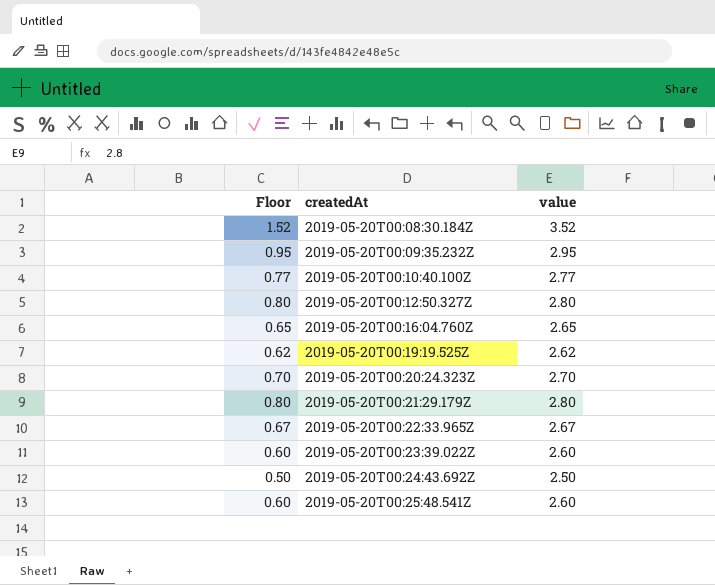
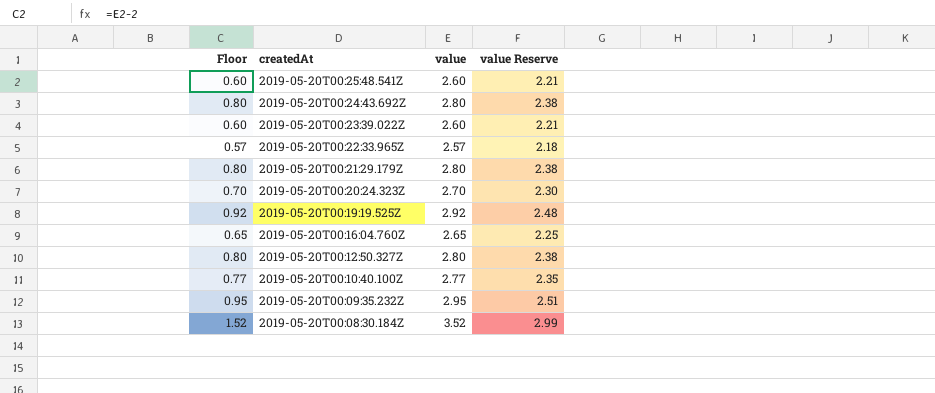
row order: createdAt ascending -> createdAt descending
column value Reserve | formula: none -> [value] * 0.85
2019-05-20T00:24:43.692Z | Floor: 0.50 -> 0.80
2019-05-20T00:24:43.692Z | value: 2.50 -> 2.80
2019-05-20T00:22:33.965Z | Floor: 0.67 -> 0.57
2019-05-20T00:22:33.965Z | value: 2.67 -> 2.57
2019-05-20T00:19:19.525Z | Floor: 0.62 -> 0.92
2019-05-20T00:19:19.525Z | value: 2.62 -> 2.92

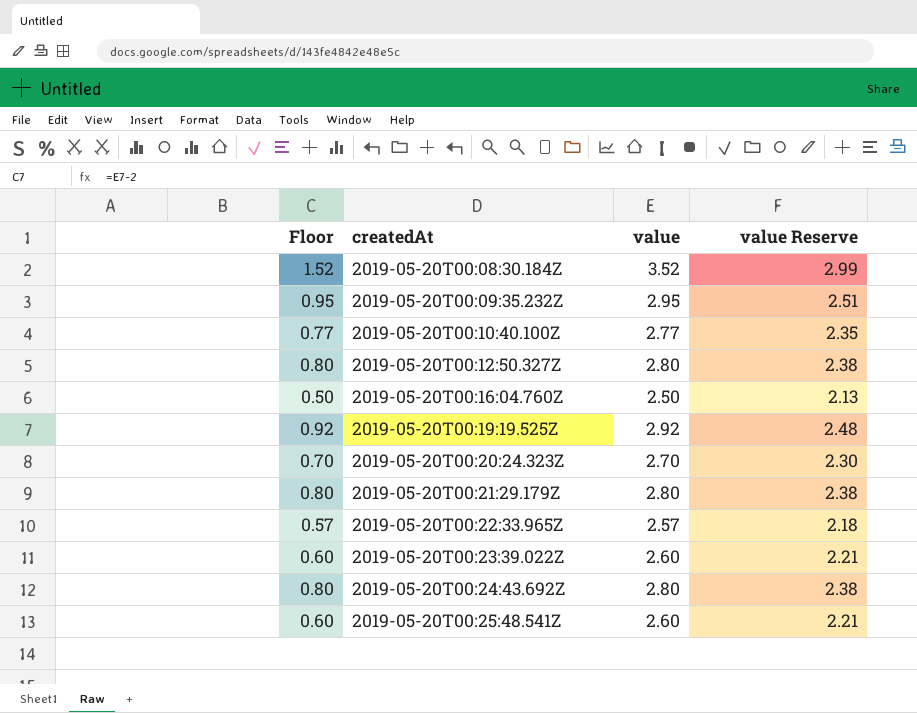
row order: createdAt descending -> createdAt ascending
2019-05-20T00:16:04.760Z | Floor: 0.65 -> 0.50
2019-05-20T00:16:04.760Z | value: 2.65 -> 2.50
2019-05-20T00:16:04.760Z | value Reserve: 2.25 -> 2.13

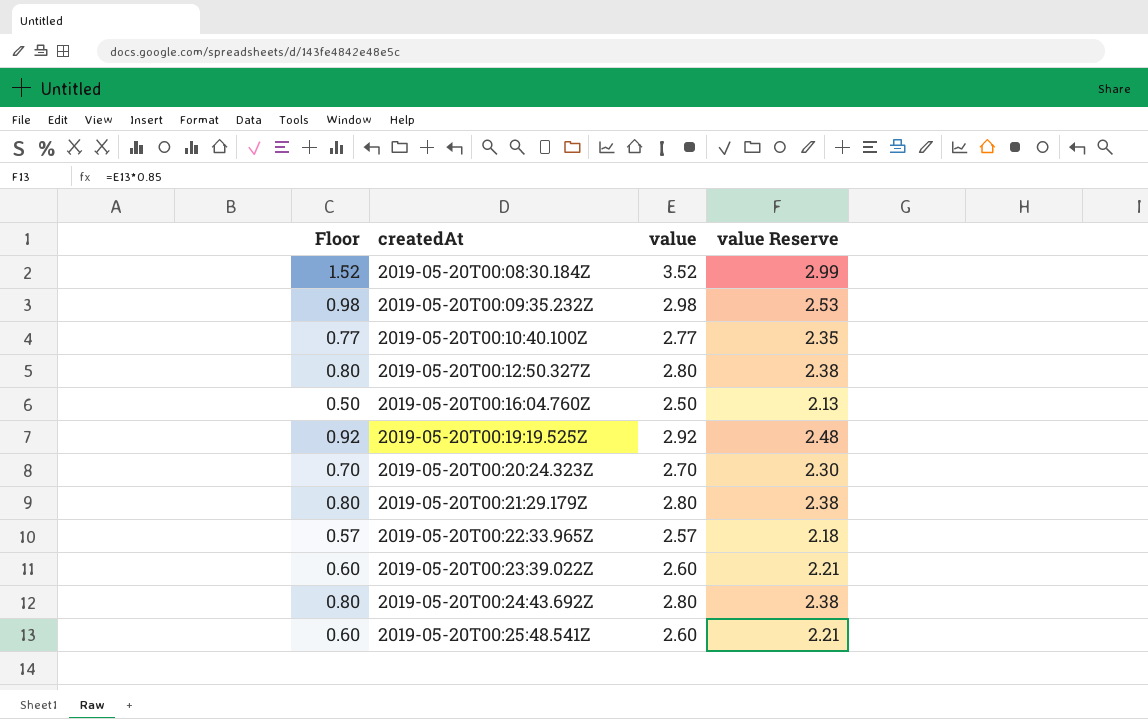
2019-05-20T00:09:35.232Z | Floor: 0.95 -> 0.98
2019-05-20T00:09:35.232Z | value: 2.95 -> 2.98
2019-05-20T00:09:35.232Z | value Reserve: 2.51 -> 2.53

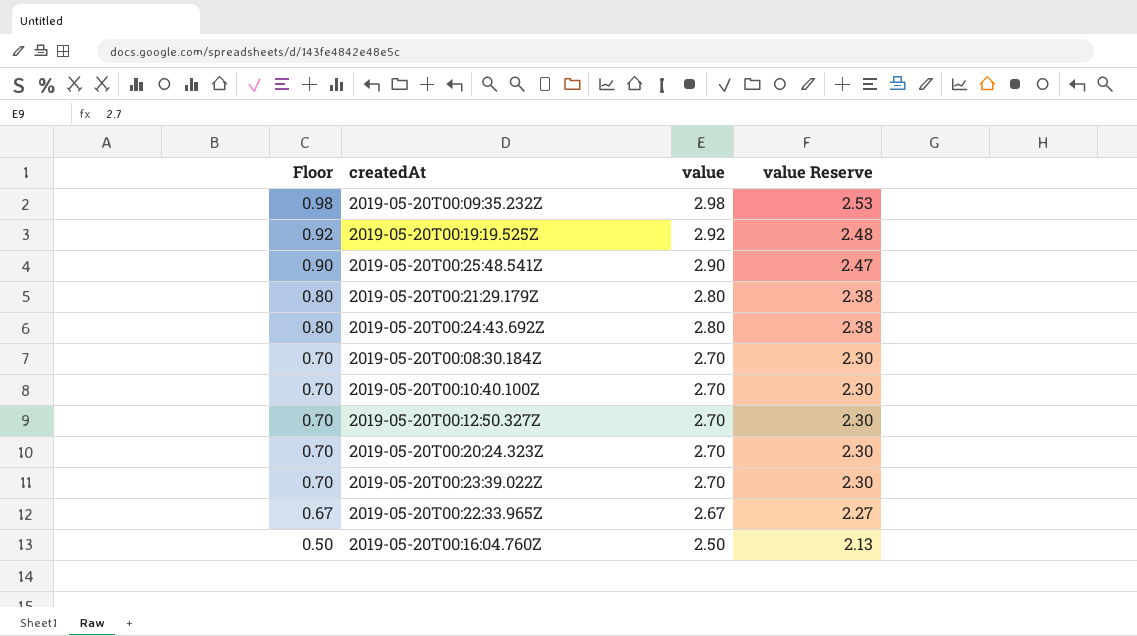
row order: createdAt ascending -> Floor descending
2019-05-20T00:25:48.541Z | Floor: 0.60 -> 0.90
2019-05-20T00:25:48.541Z | value: 2.60 -> 2.90
2019-05-20T00:25:48.541Z | value Reserve: 2.21 -> 2.47
2019-05-20T00:08:30.184Z | Floor: 1.52 -> 0.70
2019-05-20T00:08:30.184Z | value: 3.52 -> 2.70
2019-05-20T00:08:30.184Z | value Reserve: 2.99 -> 2.30
2019-05-20T00:10:40.100Z | Floor: 0.77 -> 0.70
2019-05-20T00:10:40.100Z | value: 2.77 -> 2.70
2019-05-20T00:10:40.100Z | value Reserve: 2.35 -> 2.30
2019-05-20T00:12:50.327Z | Floor: 0.80 -> 0.70
2019-05-20T00:12:50.327Z | value: 2.80 -> 2.70
2019-05-20T00:12:50.327Z | value Reserve: 2.38 -> 2.30
2019-05-20T00:23:39.022Z | Floor: 0.60 -> 0.70
2019-05-20T00:23:39.022Z | value: 2.60 -> 2.70
2019-05-20T00:23:39.022Z | value Reserve: 2.21 -> 2.30
2019-05-20T00:22:33.965Z | Floor: 0.57 -> 0.67
2019-05-20T00:22:33.965Z | value: 2.57 -> 2.67
2019-05-20T00:22:33.965Z | value Reserve: 2.18 -> 2.27

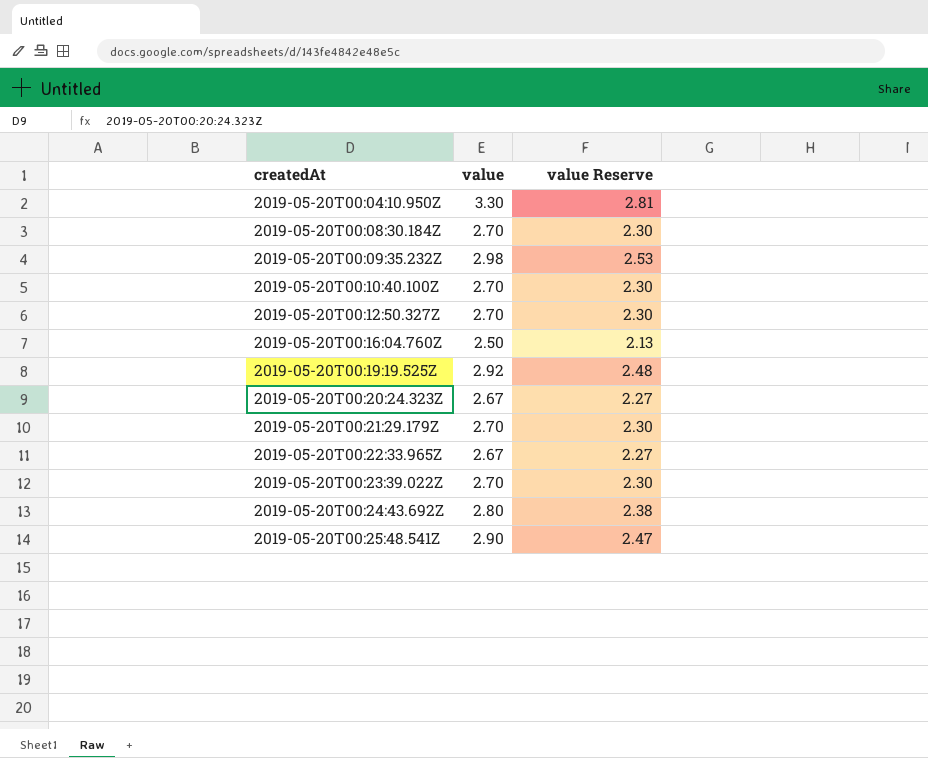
row order: Floor descending -> createdAt ascending
column Floor | formula: [value] - 2 -> none
row 2019-05-20T00:04:10.950Z: none -> 3.30 | 2.81
2019-05-20T00:20:24.323Z | value: 2.70 -> 2.67
2019-05-20T00:20:24.323Z | value Reserve: 2.30 -> 2.27
2019-05-20T00:21:29.179Z | value: 2.80 -> 2.70
2019-05-20T00:21:29.179Z | value Reserve: 2.38 -> 2.30

